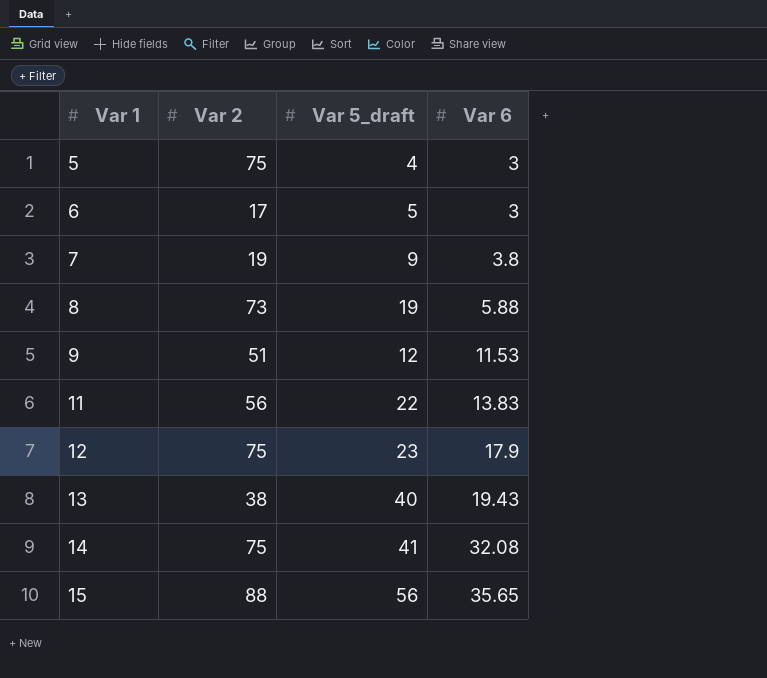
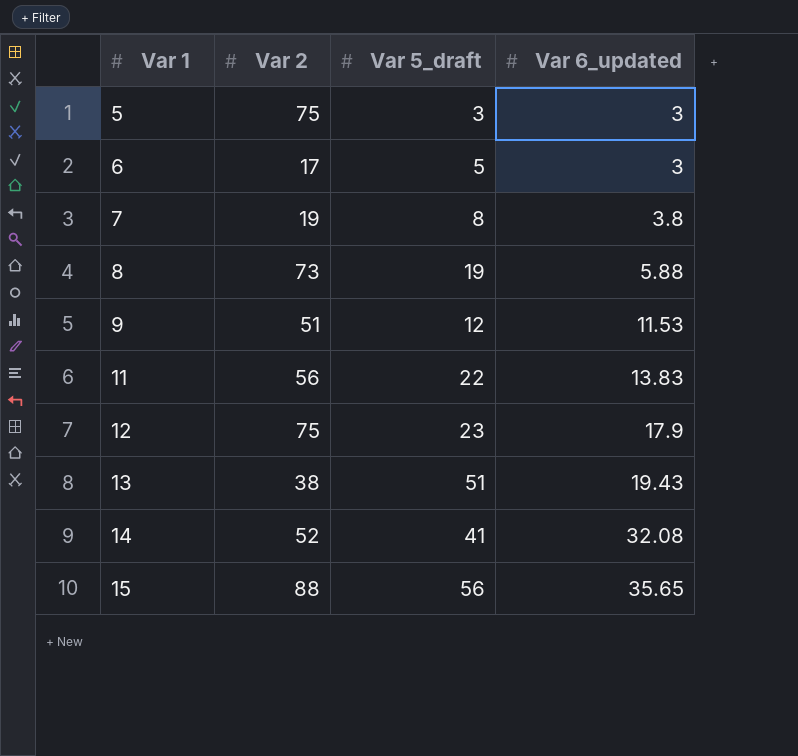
column name: Var 6 -> Var 6_updated
5 | Var 5_draft: 4 -> 3
7 | Var 5_draft: 9 -> 8
13 | Var 5_draft: 40 -> 51
14 | Var 2: 75 -> 52

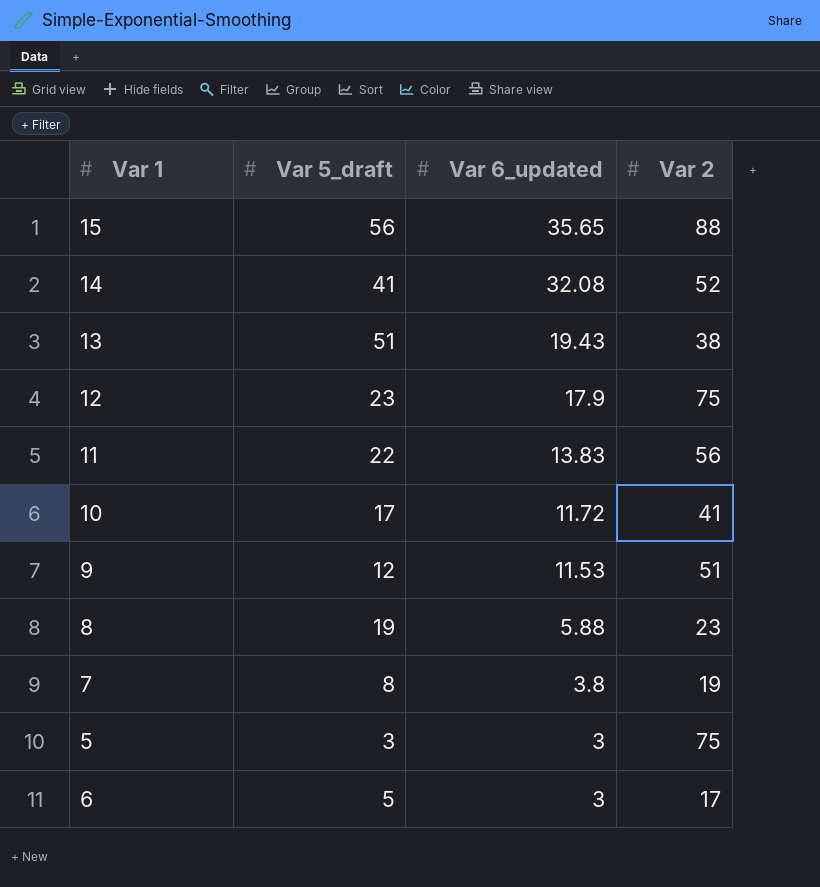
row order: Var 1 ascending -> Var 6_updated descending
column Var 2 | position: 2 -> 4
row 10: none -> 17 | 11.72 | 41
8 | Var 2: 73 -> 23

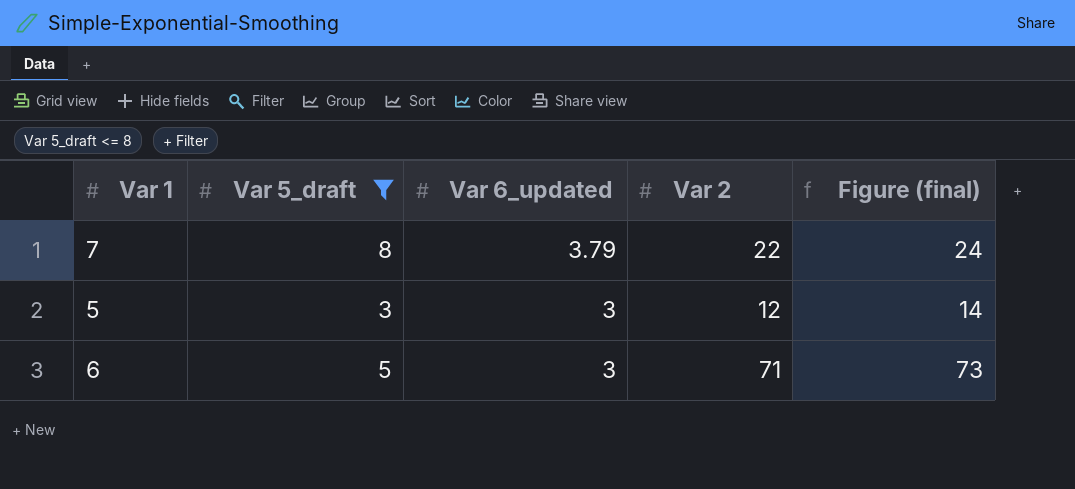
filter: none -> Var 5_draft <= 8
column Figure (final) | formula: none -> [Var 2] + 2
7 | Var 6_updated: 3.8 -> 3.79
7 | Var 2: 19 -> 22
5 | Var 2: 75 -> 12
6 | Var 2: 17 -> 71

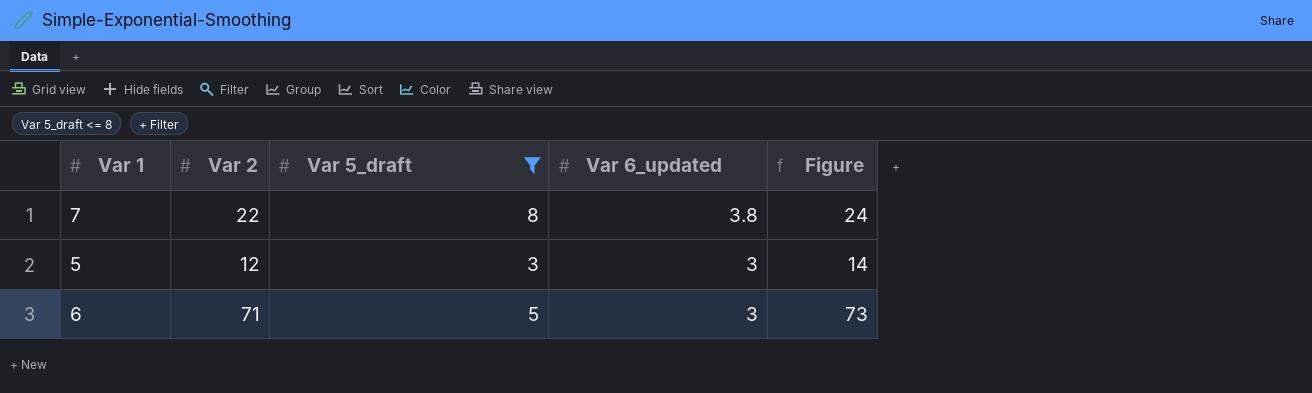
column Var 2 | position: 4 -> 2
column name: Figure (final) -> Figure
7 | Var 6_updated: 3.79 -> 3.8

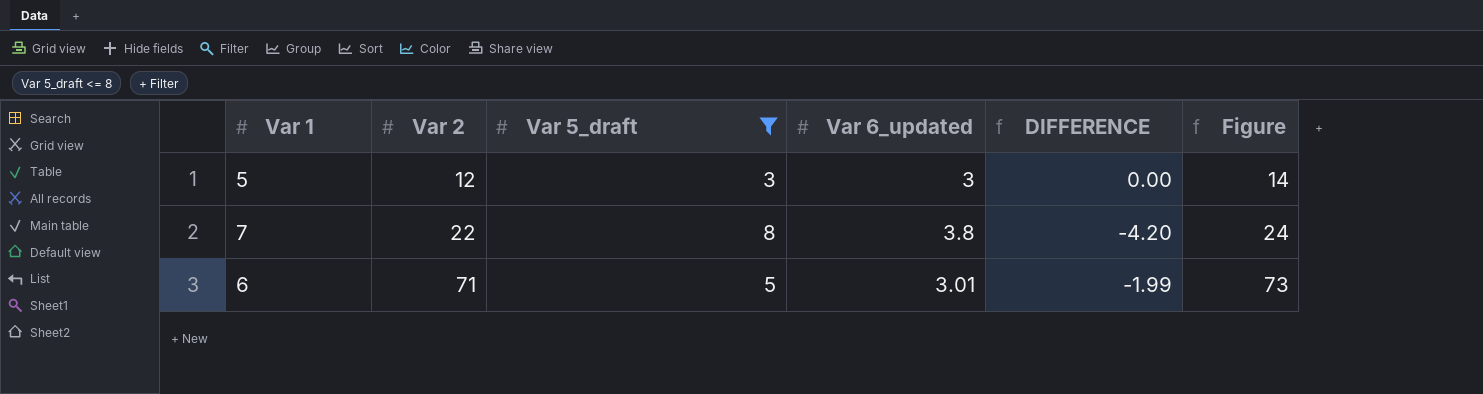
row order: Var 6_updated descending -> Var 2 ascending
column DIFFERENCE | formula: none -> [Var 6_updated] - [Var 5_draft]
6 | Var 6_updated: 3 -> 3.01

